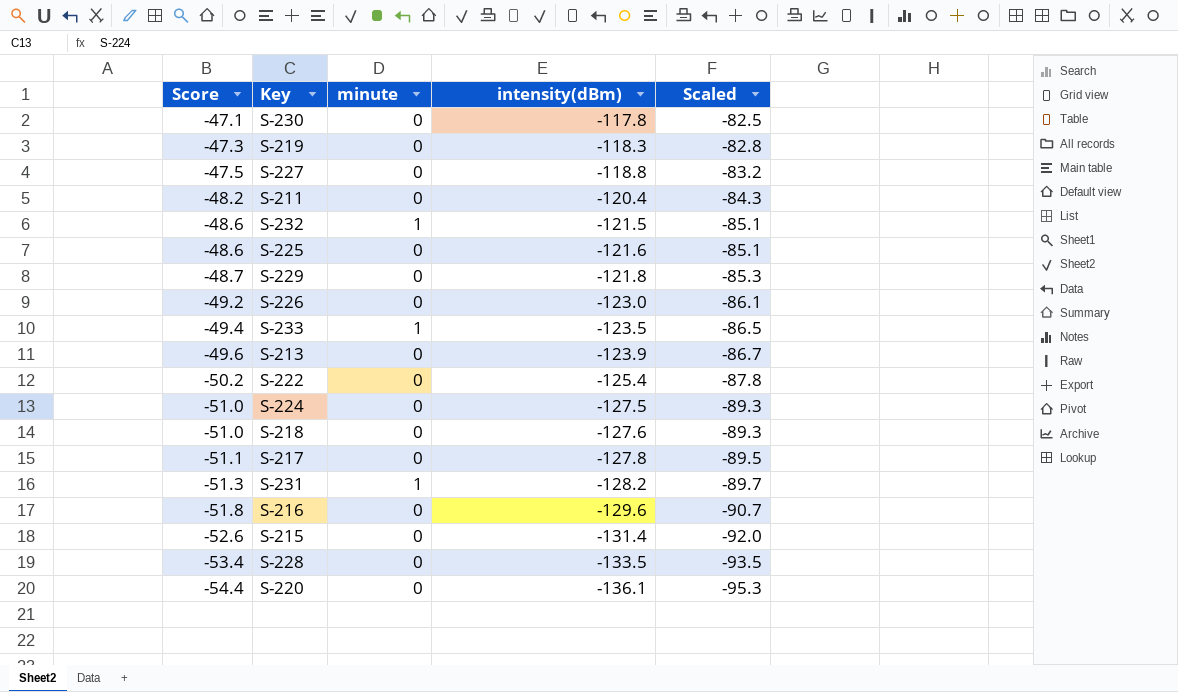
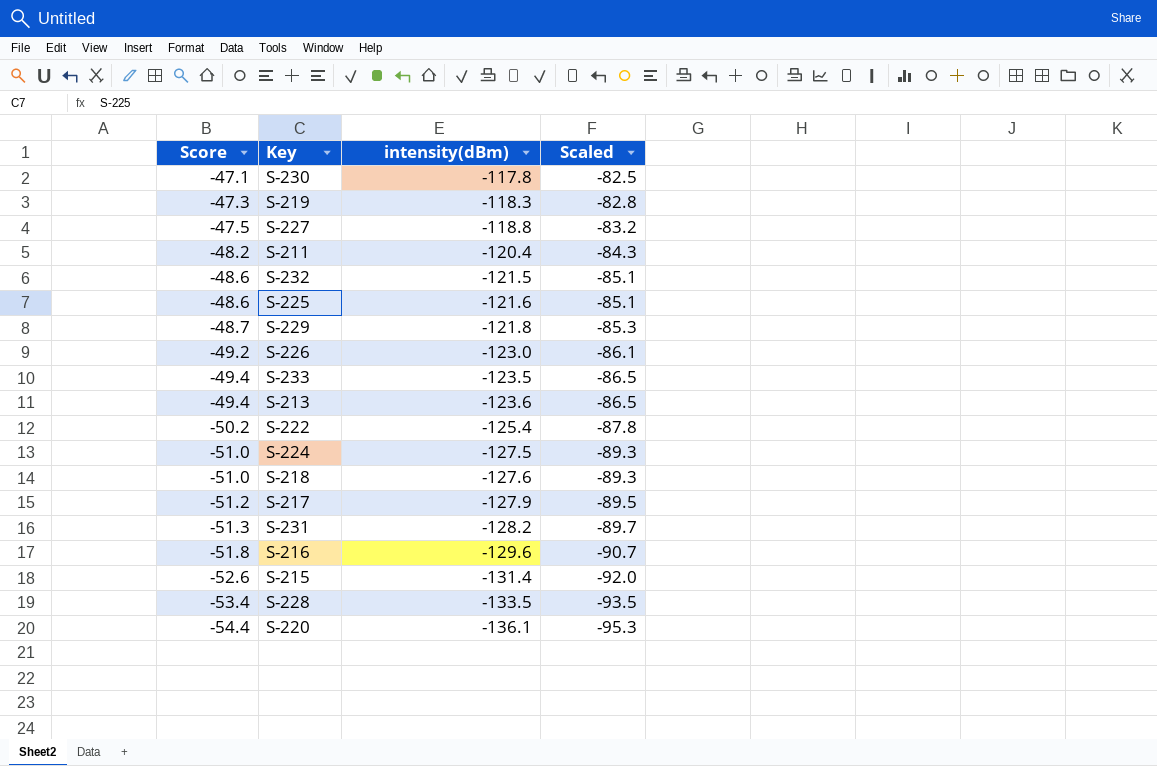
column minute | position: 3 -> none
S-213 | Score: -49.6 -> -49.4
S-213 | intensity(dBm): -123.9 -> -123.6
S-213 | Scaled: -86.7 -> -86.5
S-217 | Score: -51.1 -> -51.2
S-217 | intensity(dBm): -127.8 -> -127.9

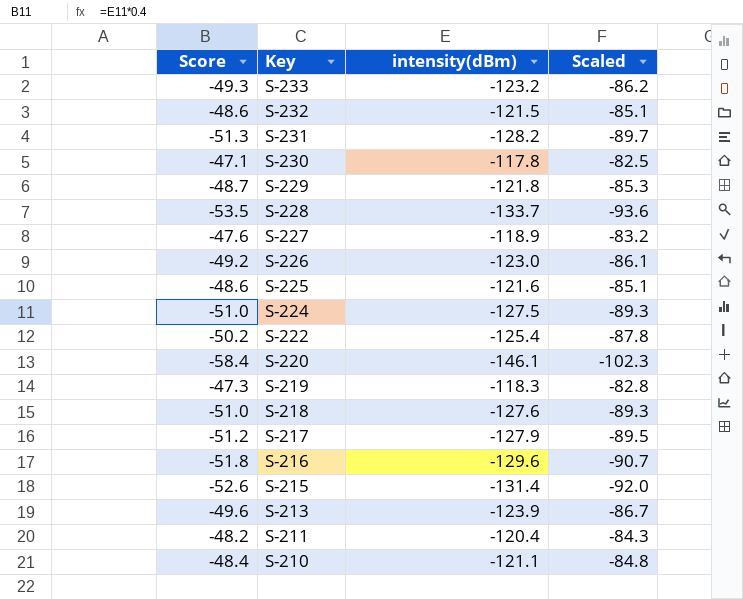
row order: Score descending -> Key descending
S-233 | Score: -49.4 -> -49.3
S-233 | intensity(dBm): -123.5 -> -123.2
S-233 | Scaled: -86.5 -> -86.2
S-228 | Score: -53.4 -> -53.5
S-228 | intensity(dBm): -133.5 -> -133.7
S-228 | Scaled: -93.5 -> -93.6
S-227 | Score: -47.5 -> -47.6
S-227 | intensity(dBm): -118.8 -> -118.9
S-220 | Score: -54.4 -> -58.4
S-220 | intensity(dBm): -136.1 -> -146.1
S-220 | Scaled: -95.3 -> -102.3
S-213 | Score: -49.4 -> -49.6
S-213 | intensity(dBm): -123.6 -> -123.9
S-213 | Scaled: -86.5 -> -86.7
row S-210: none -> -48.4 | -121.1 | -84.8

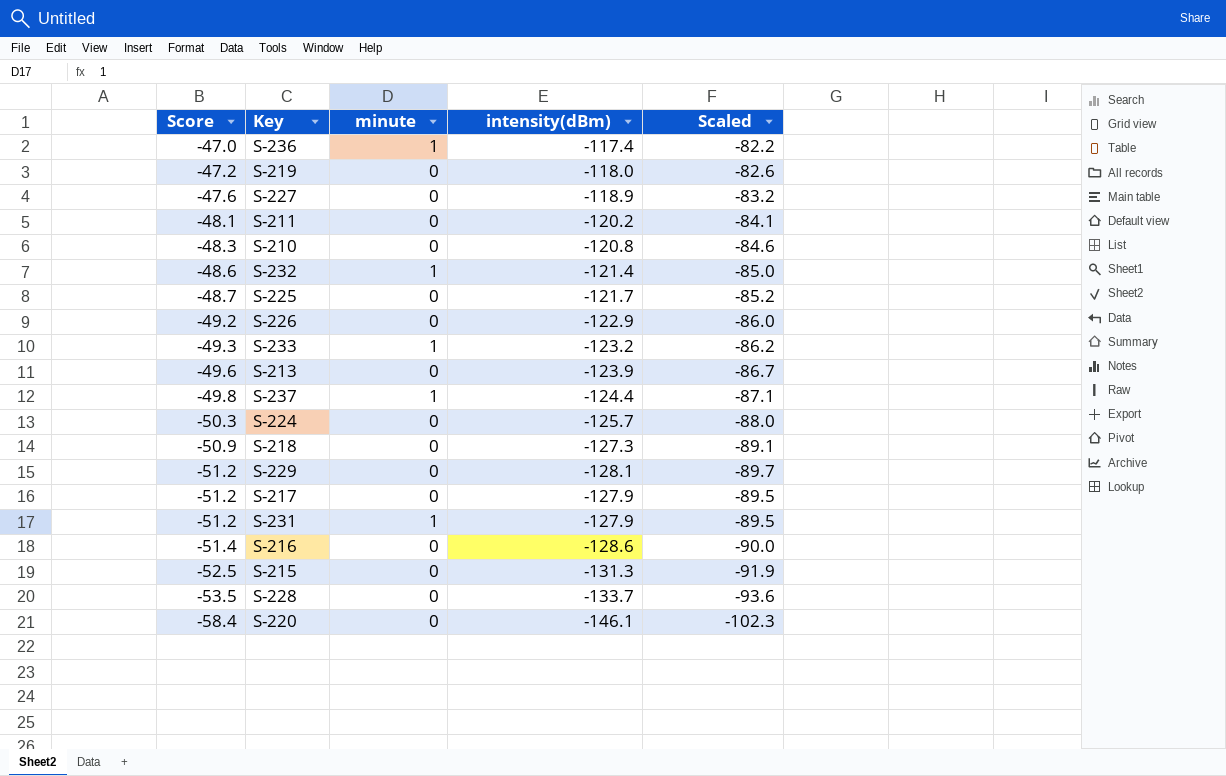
row order: Key descending -> Score descending
column minute | position: none -> 3
row S-230: -47.1 | -117.8 | -82.5 -> none
row S-222: -50.2 | -125.4 | -87.8 -> none
row S-236: none -> -47.0 | 1 | -117.4 | -82.2
S-219 | Score: -47.3 -> -47.2
S-219 | intensity(dBm): -118.3 -> -118.0
S-219 | Scaled: -82.8 -> -82.6
S-211 | Score: -48.2 -> -48.1
S-211 | intensity(dBm): -120.4 -> -120.2
S-211 | Scaled: -84.3 -> -84.1
S-210 | Score: -48.4 -> -48.3
S-210 | intensity(dBm): -121.1 -> -120.8
S-210 | Scaled: -84.8 -> -84.6
S-232 | intensity(dBm): -121.5 -> -121.4
S-232 | Scaled: -85.1 -> -85.0
S-225 | Score: -48.6 -> -48.7
S-225 | intensity(dBm): -121.6 -> -121.7
S-225 | Scaled: -85.1 -> -85.2
S-226 | intensity(dBm): -123.0 -> -122.9
S-226 | Scaled: -86.1 -> -86.0
row S-237: none -> -49.8 | 1 | -124.4 | -87.1
S-224 | Score: -51.0 -> -50.3
S-224 | intensity(dBm): -127.5 -> -125.7
S-224 | Scaled: -89.3 -> -88.0
S-218 | Score: -51.0 -> -50.9
S-218 | intensity(dBm): -127.6 -> -127.3
S-218 | Scaled: -89.3 -> -89.1
S-229 | Score: -48.7 -> -51.2
S-229 | intensity(dBm): -121.8 -> -128.1
S-229 | Scaled: -85.3 -> -89.7
S-231 | Score: -51.3 -> -51.2
S-231 | intensity(dBm): -128.2 -> -127.9
S-231 | Scaled: -89.7 -> -89.5
S-216 | Score: -51.8 -> -51.4
S-216 | intensity(dBm): -129.6 -> -128.6
S-216 | Scaled: -90.7 -> -90.0
S-215 | Score: -52.6 -> -52.5
S-215 | intensity(dBm): -131.4 -> -131.3
S-215 | Scaled: -92.0 -> -91.9

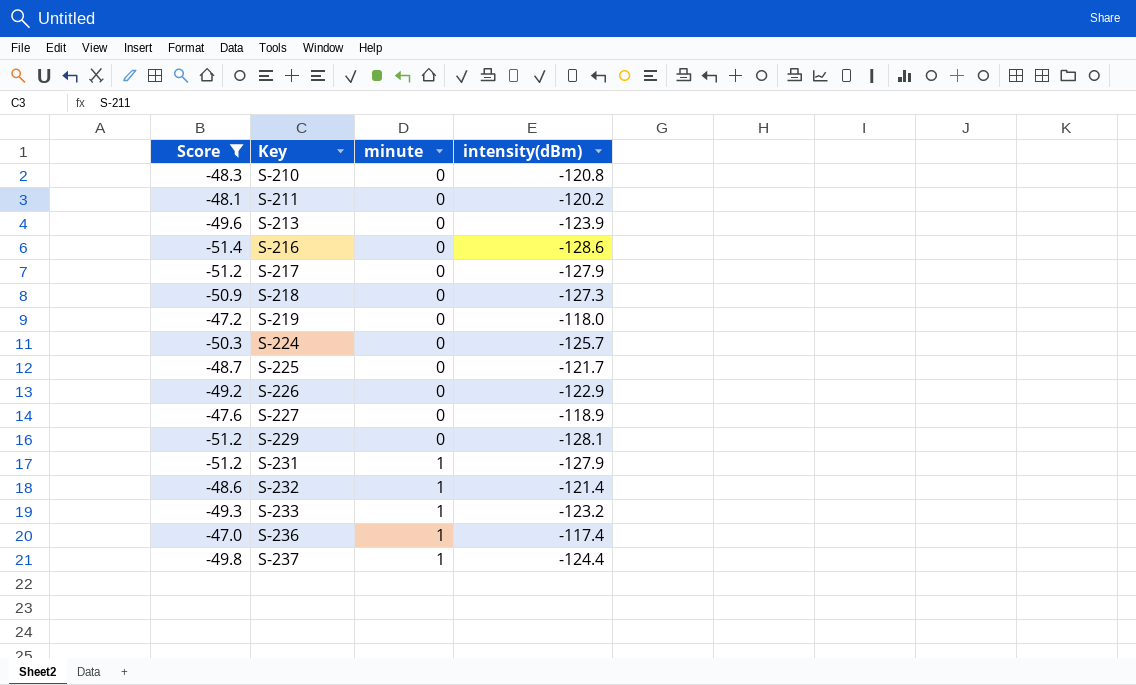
filter: none -> Score >= -51.4
row order: Score descending -> Key ascending
column Scaled | formula: [intensity(dBm)] * 0.7 -> none

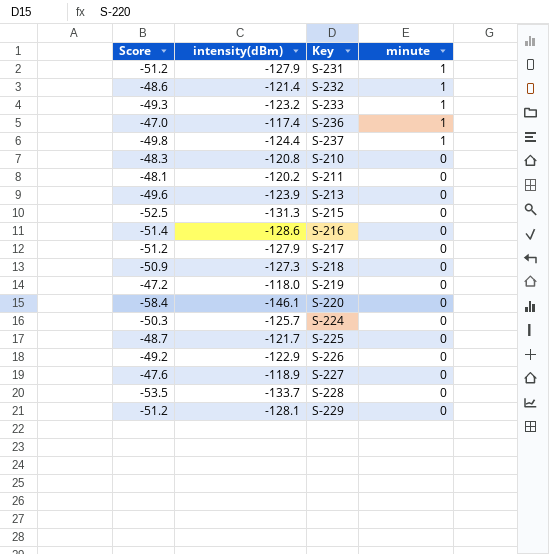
filter: Score >= -51.4 -> none
row order: Key ascending -> minute descending
column intensity(dBm) | position: 4 -> 2

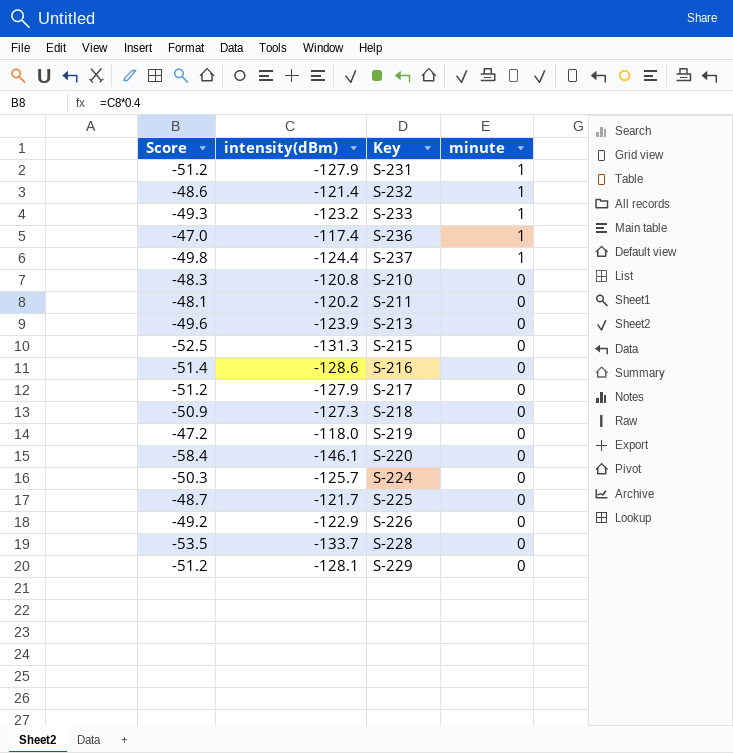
row S-227: -47.6 | -118.9 | 0 -> none

